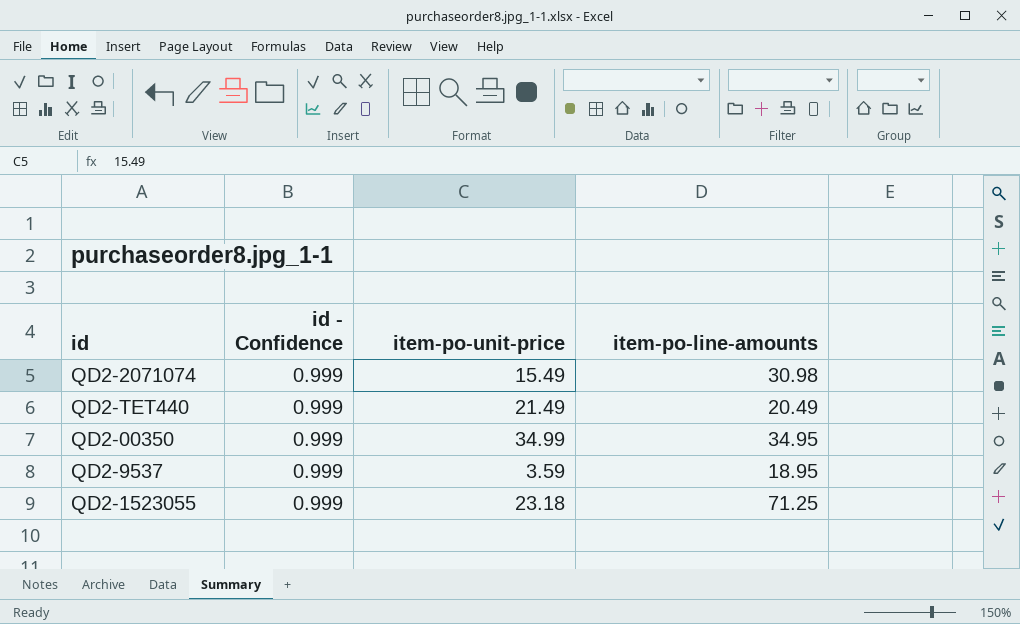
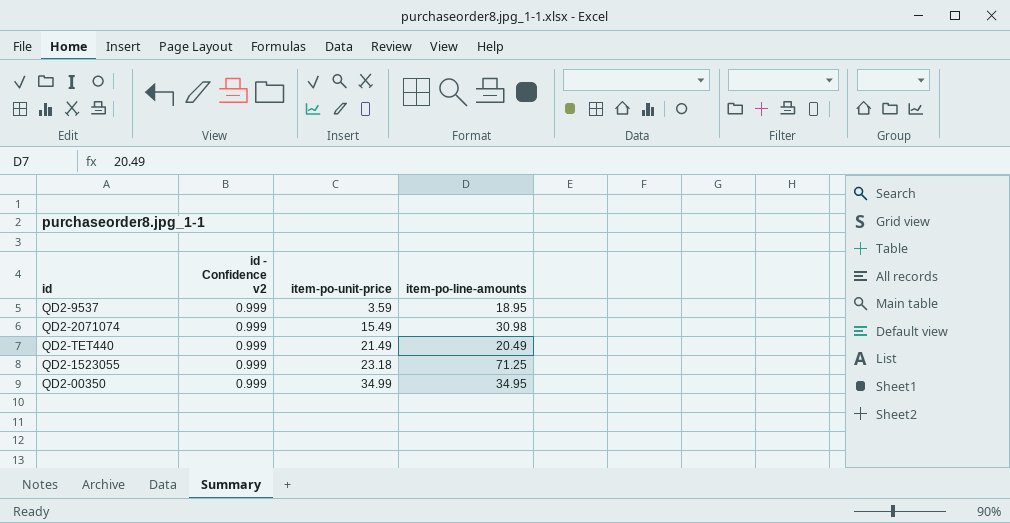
row order: none -> item-po-unit-price ascending
column name: id - Confidence -> id - Confidence v2

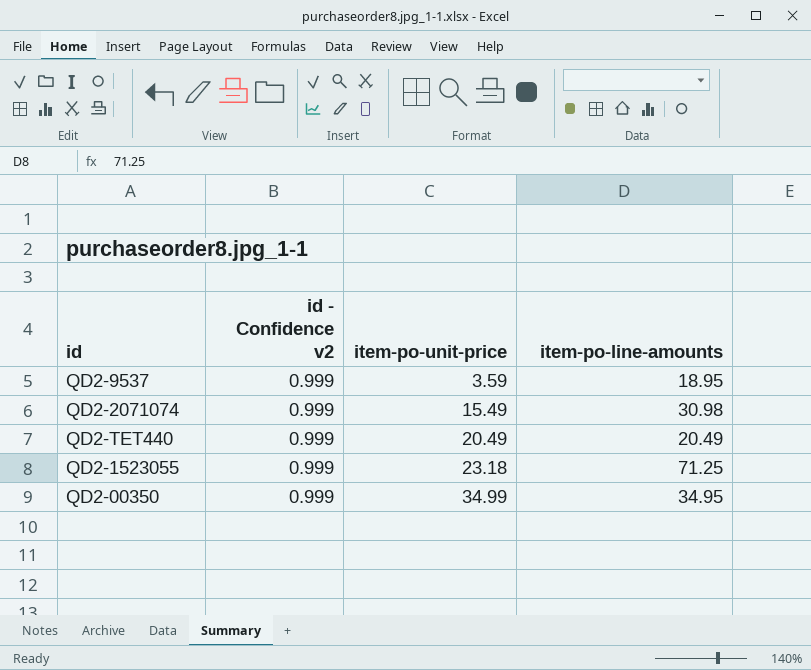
QD2-TET440 | item-po-unit-price: 21.49 -> 20.49

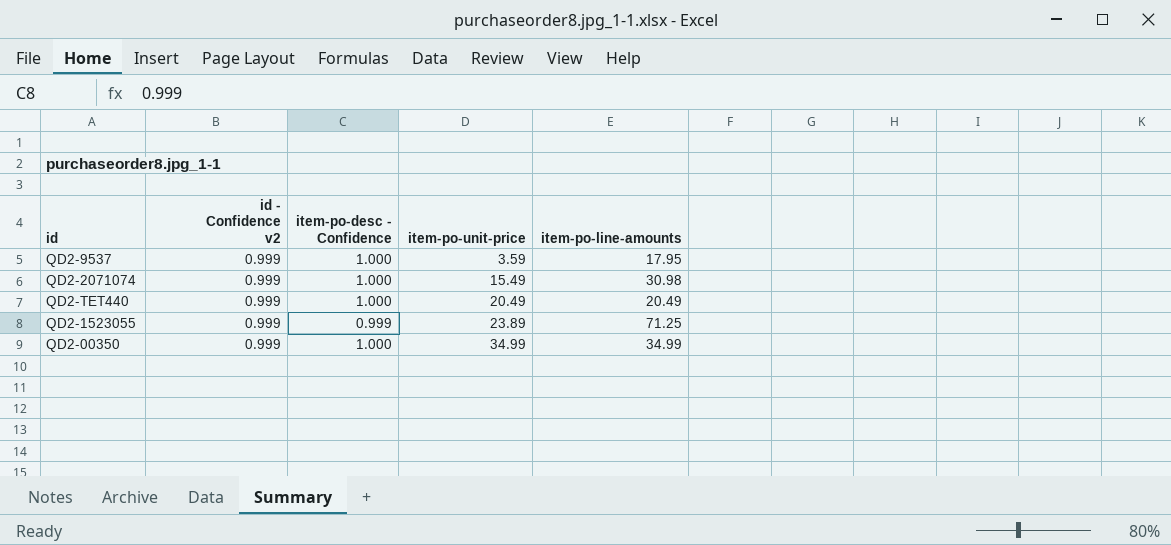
column item-po-desc - Confidence | position: none -> 3
QD2-9537 | item-po-line-amounts: 18.95 -> 17.95
QD2-1523055 | item-po-unit-price: 23.18 -> 23.89
QD2-00350 | item-po-line-amounts: 34.95 -> 34.99

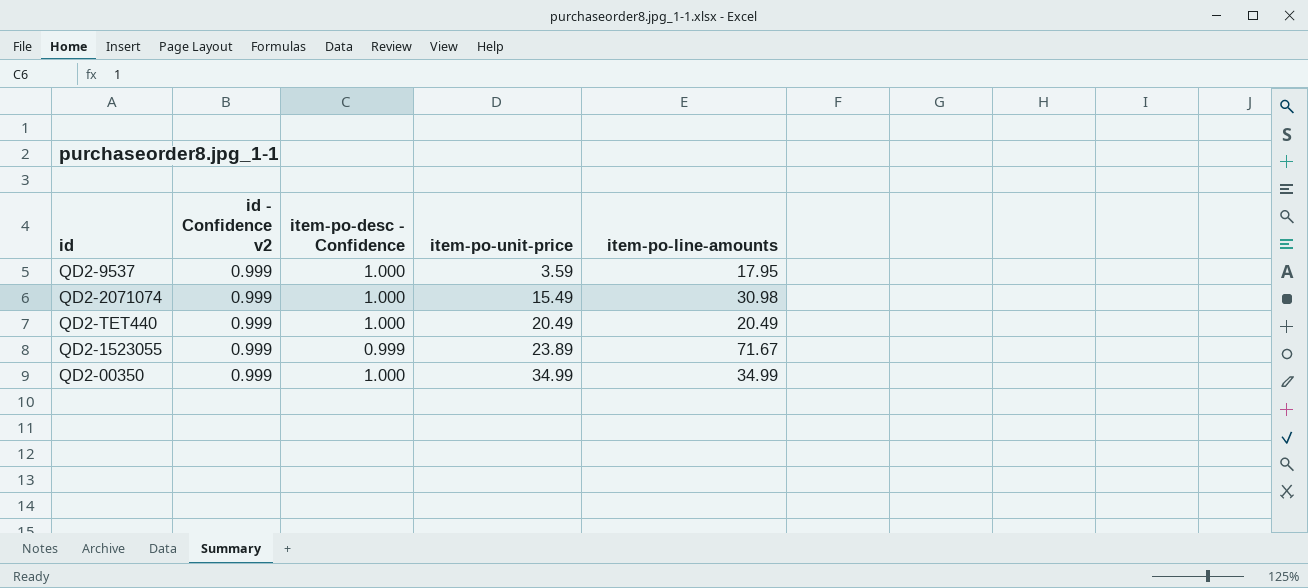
QD2-1523055 | item-po-line-amounts: 71.25 -> 71.67

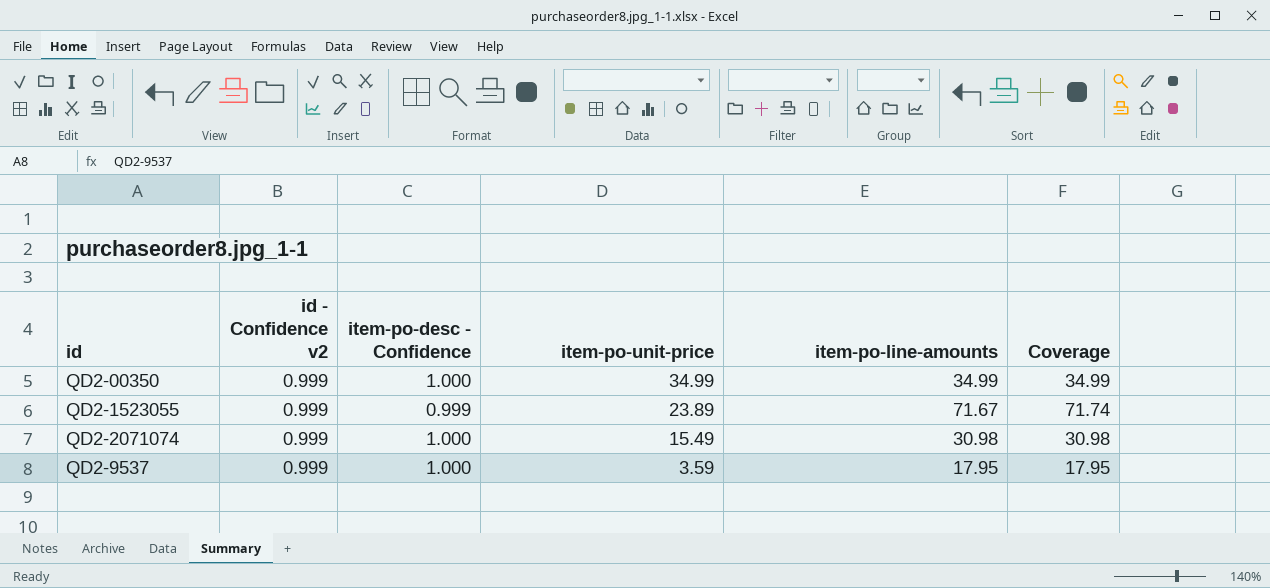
row order: item-po-unit-price ascending -> item-po-unit-price descending
column Coverage | formula: none -> [item-po-line-amounts] / [item-po-desc - Confidence]
row QD2-TET440: 0.999 | 1.000 | 20.49 | 20.49 -> none

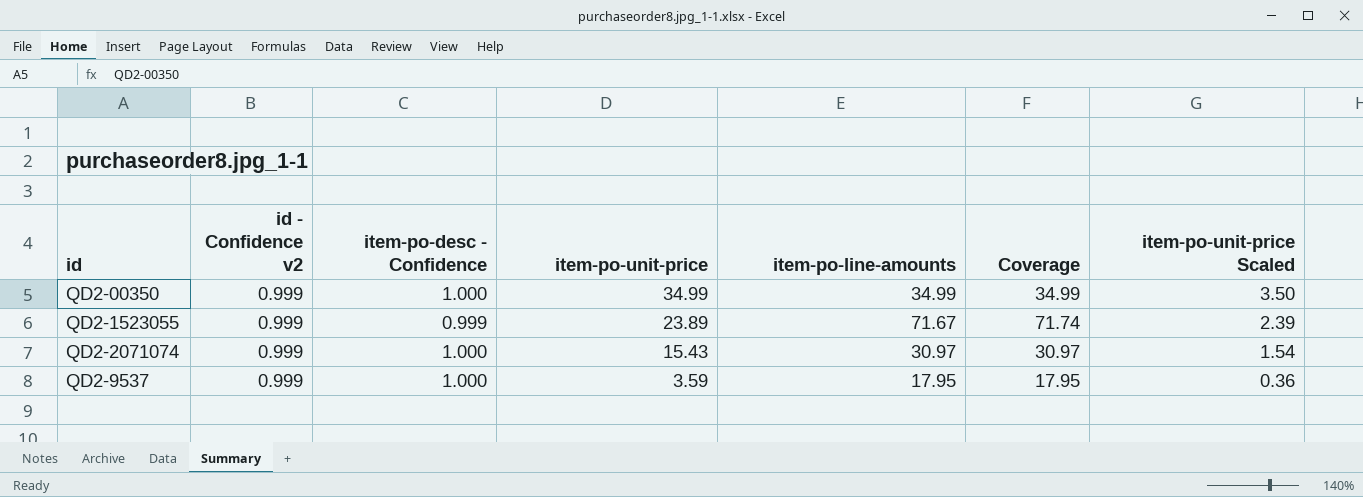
column item-po-unit-price Scaled | formula: none -> [item-po-unit-price] * 0.1
QD2-2071074 | item-po-unit-price: 15.49 -> 15.43
QD2-2071074 | item-po-line-amounts: 30.98 -> 30.97
QD2-2071074 | Coverage: 30.98 -> 30.97

